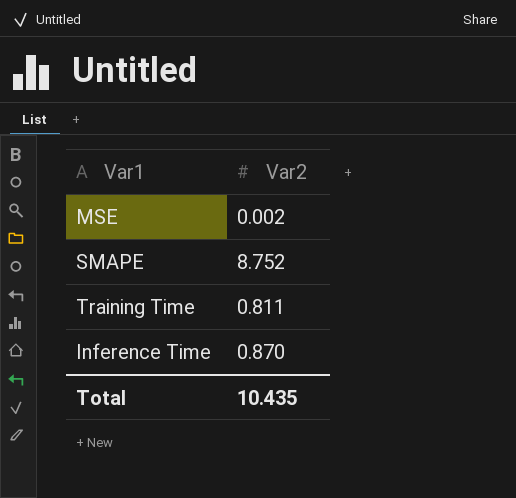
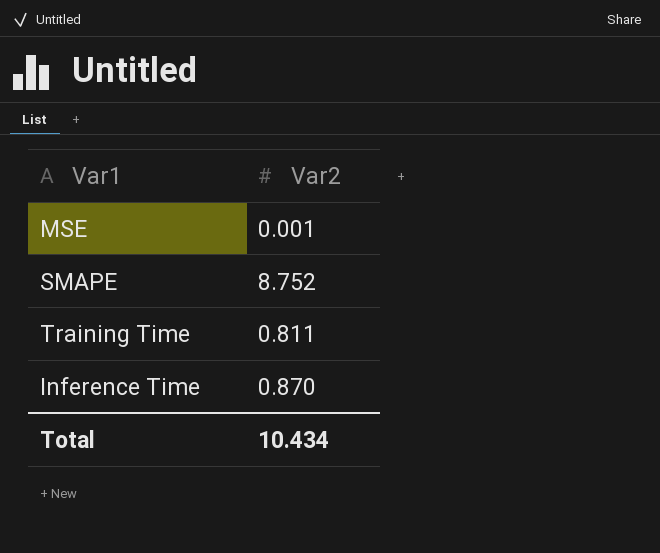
MSE | Var2: 0.002 -> 0.001
Total | Var2: 10.435 -> 10.434

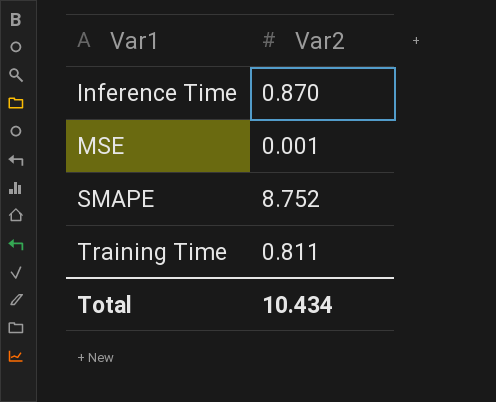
row order: none -> Var1 ascending

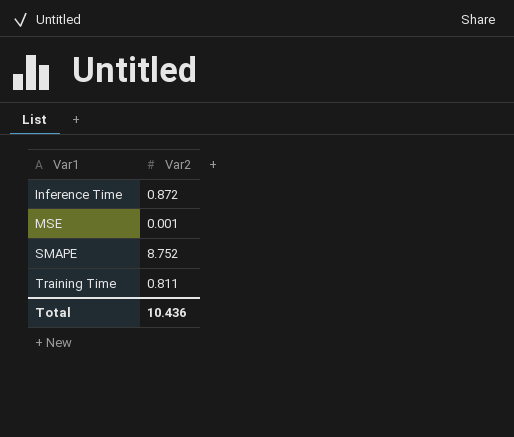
Inference Time | Var2: 0.870 -> 0.872
Total | Var2: 10.434 -> 10.436

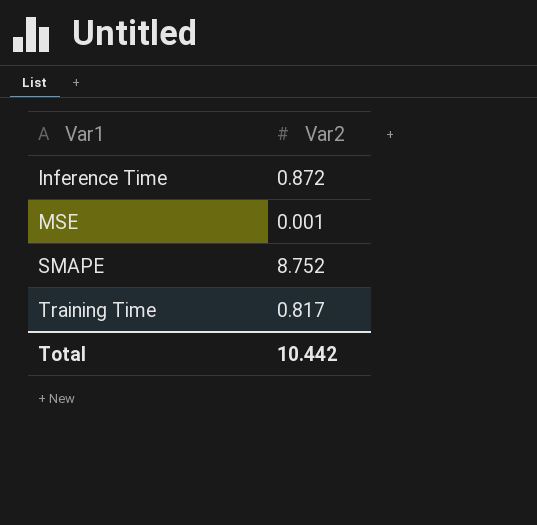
Training Time | Var2: 0.811 -> 0.817
Total | Var2: 10.436 -> 10.442

